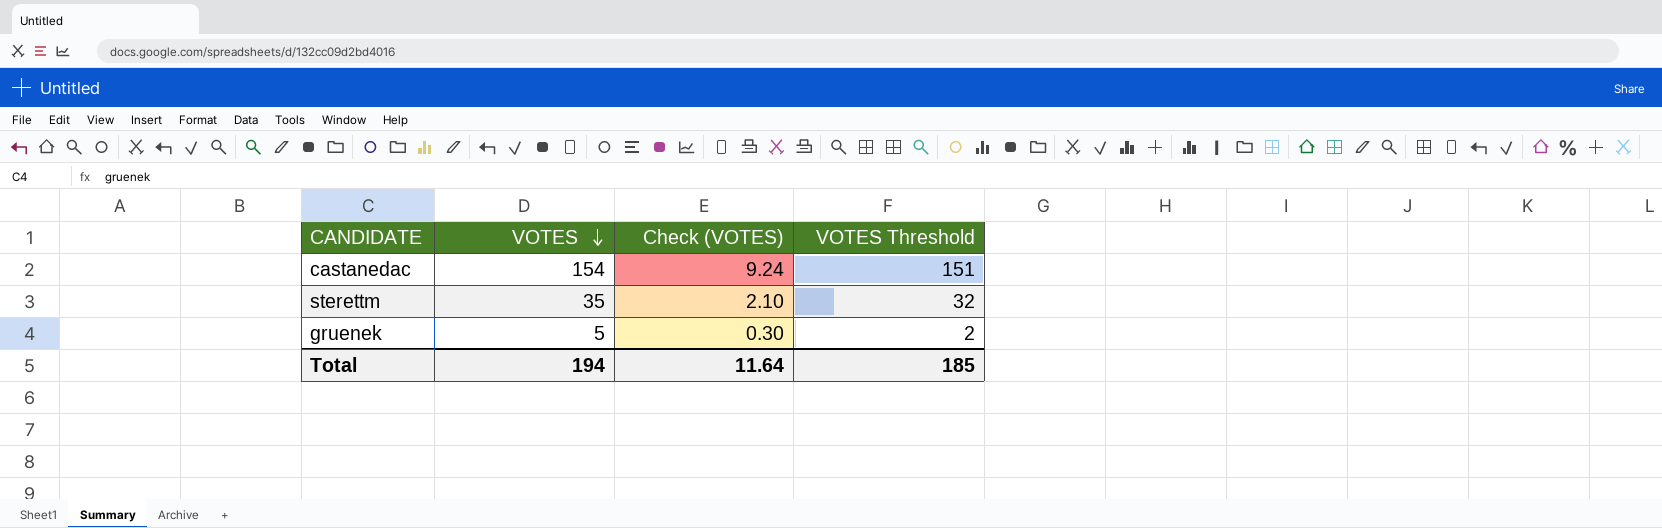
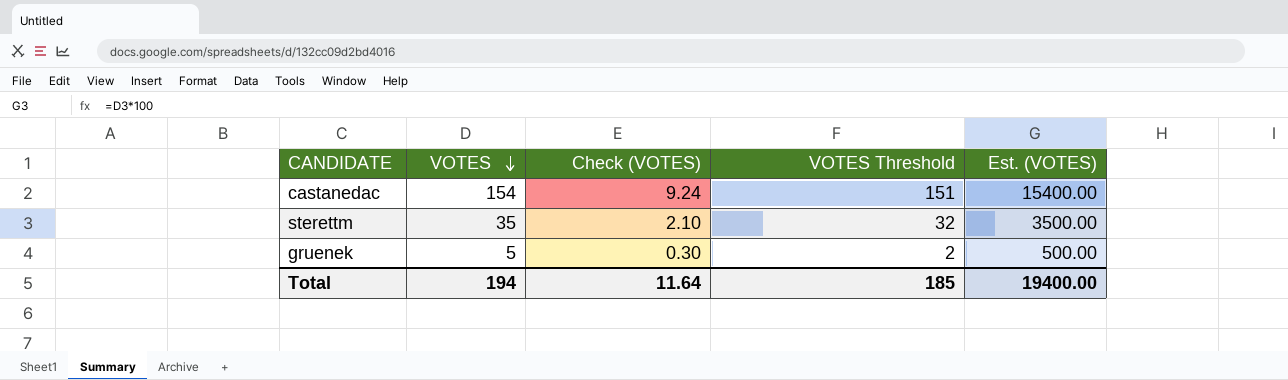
column Est. (VOTES) | formula: none -> [VOTES] * 100

